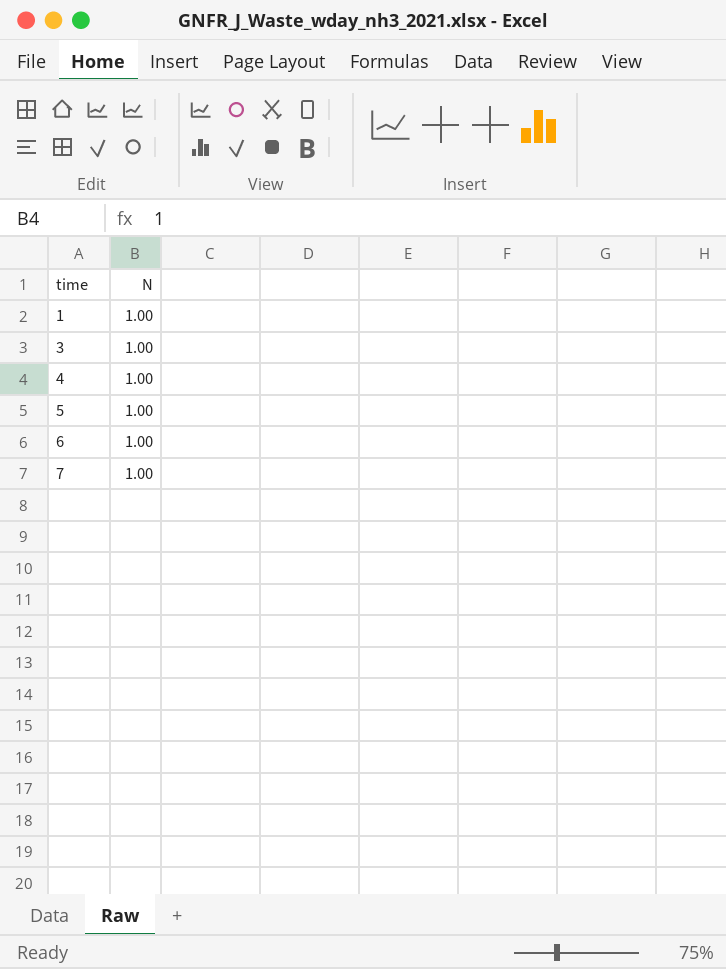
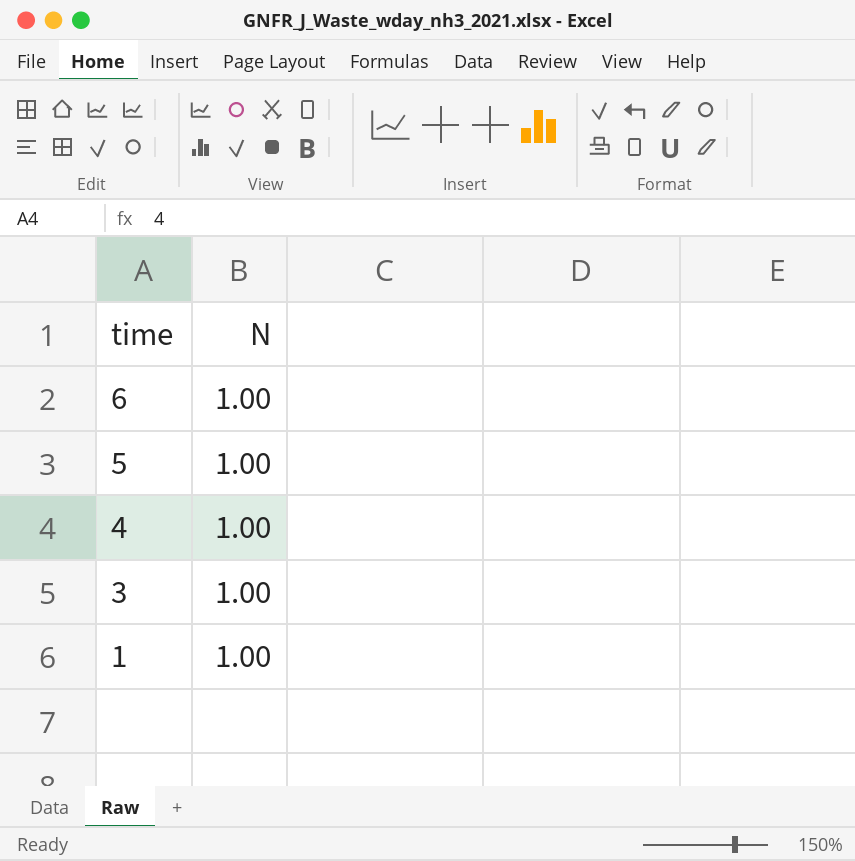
row order: time ascending -> time descending
row 7: 1.00 -> none

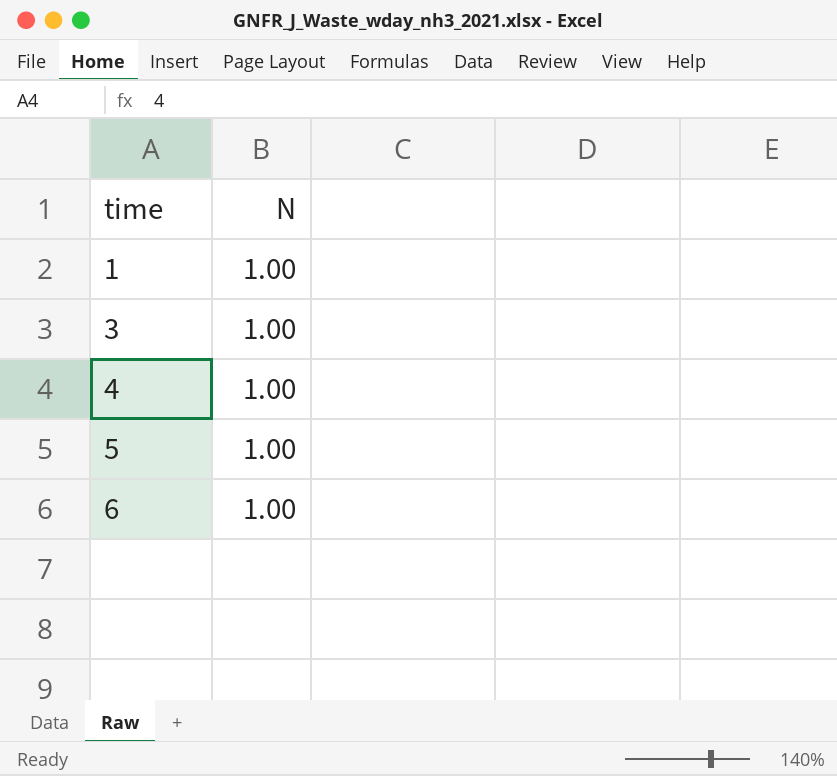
row order: time descending -> time ascending

